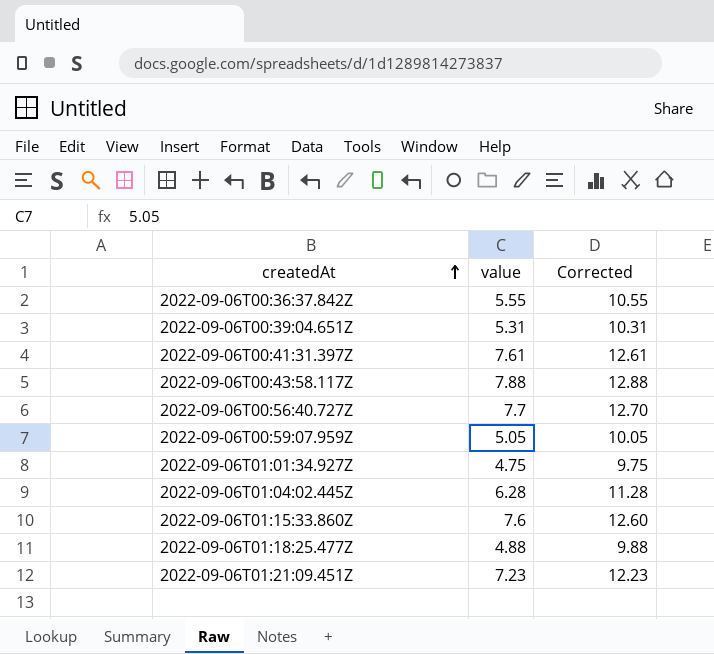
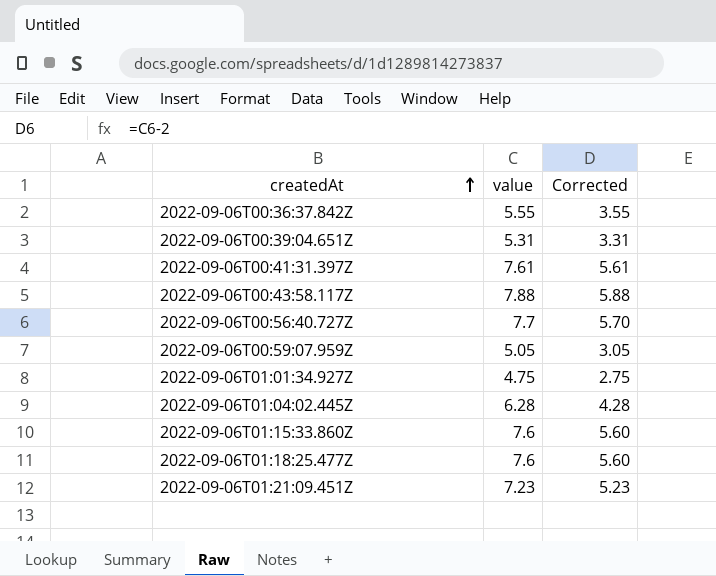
column Corrected | formula: [value] + 5 -> [value] - 2
2022-09-06T01:18:25.477Z | value: 4.88 -> 7.6

